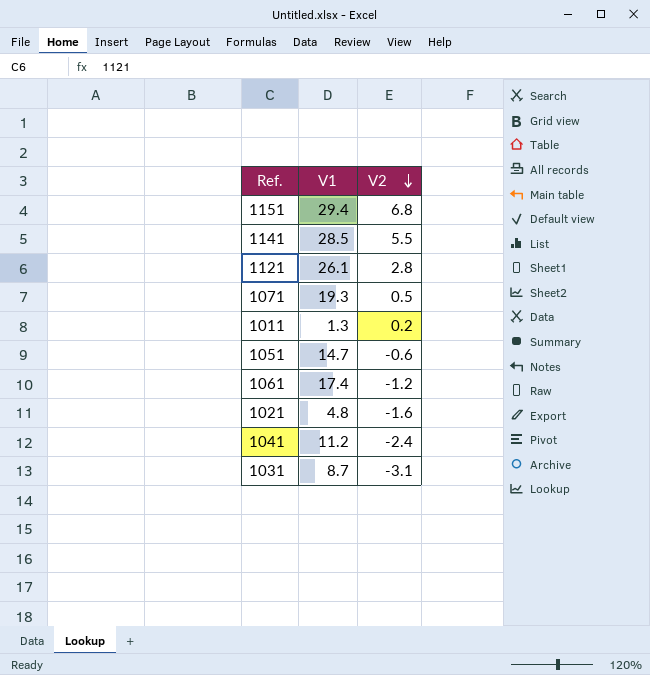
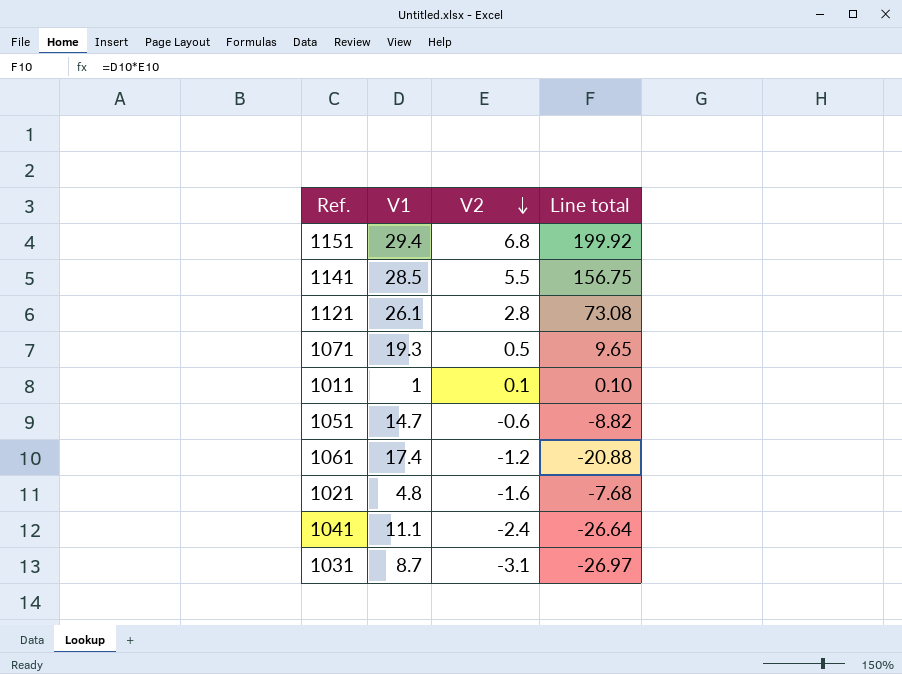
column Line total | formula: none -> [V1] * [V2]
1011 | V1: 1.3 -> 1
1011 | V2: 0.2 -> 0.1
1041 | V1: 11.2 -> 11.1

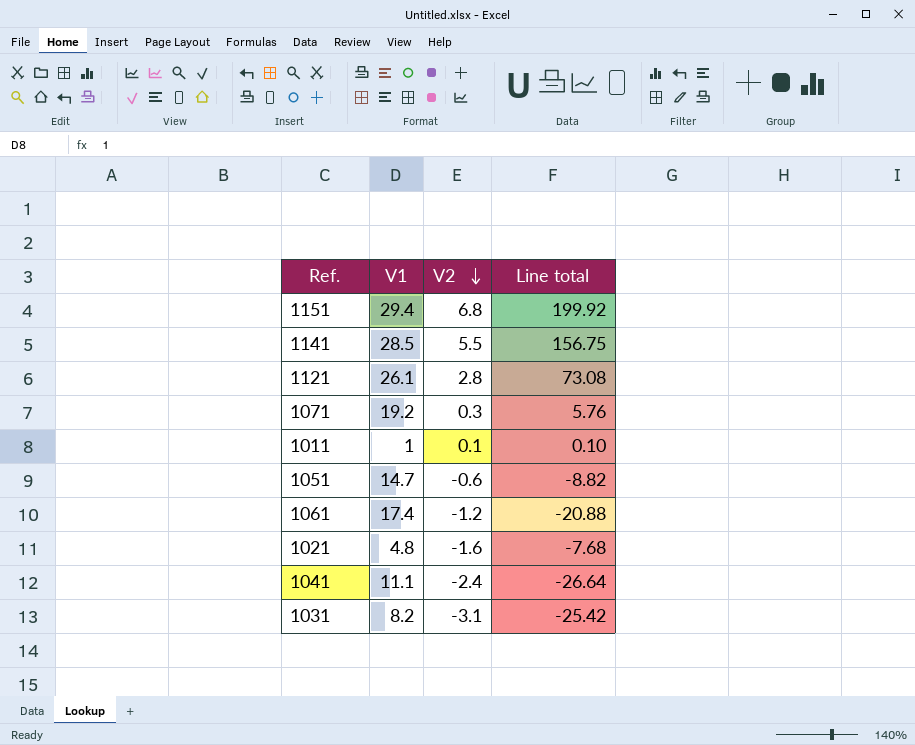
1071 | V1: 19.3 -> 19.2
1071 | V2: 0.5 -> 0.3
1071 | Line total: 9.65 -> 5.76
1031 | V1: 8.7 -> 8.2
1031 | Line total: -26.97 -> -25.42

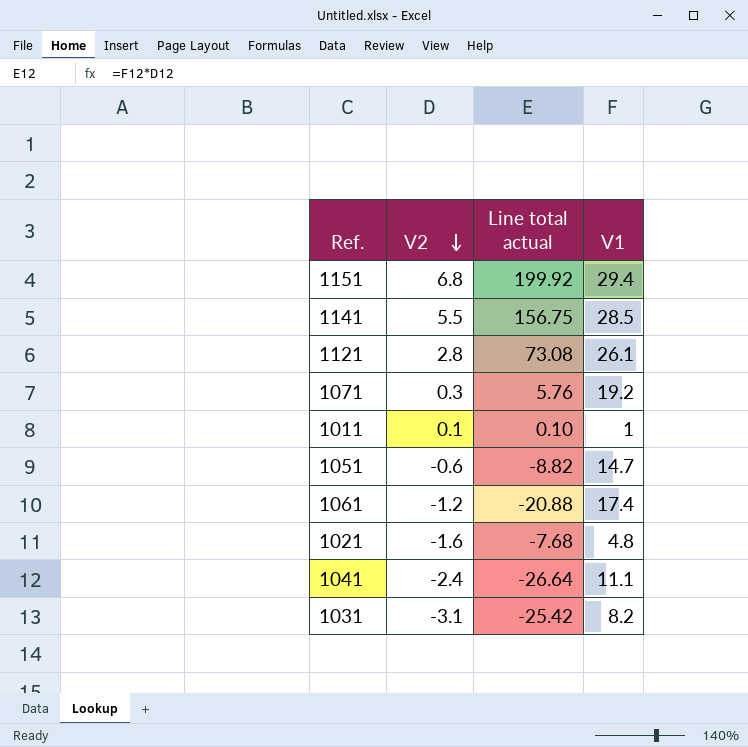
column name: Line total -> Line total actual
column V1 | position: 2 -> 4

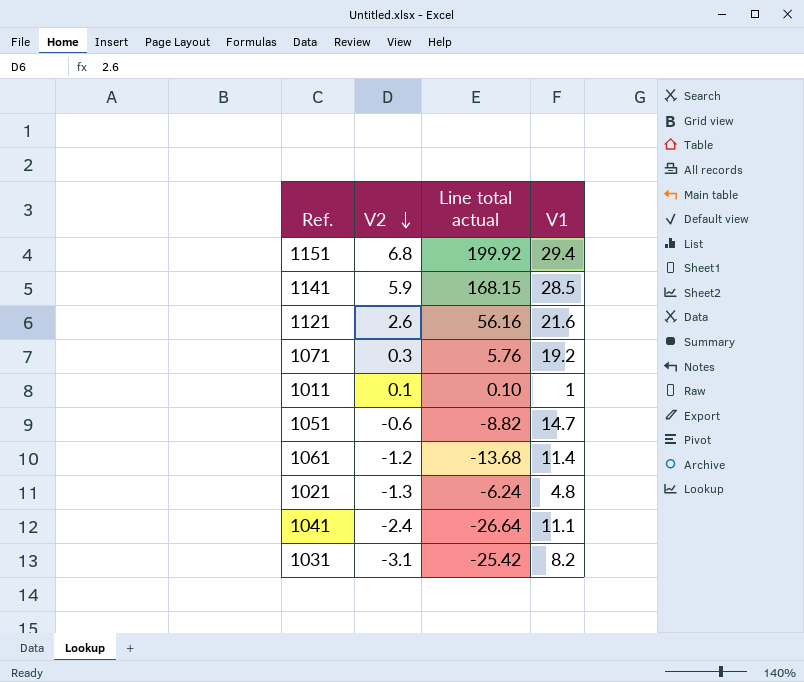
1141 | V2: 5.5 -> 5.9
1141 | Line total actual: 156.75 -> 168.15
1121 | V2: 2.8 -> 2.6
1121 | Line total actual: 73.08 -> 56.16
1121 | V1: 26.1 -> 21.6
1061 | Line total actual: -20.88 -> -13.68
1061 | V1: 17.4 -> 11.4
1021 | V2: -1.6 -> -1.3
1021 | Line total actual: -7.68 -> -6.24

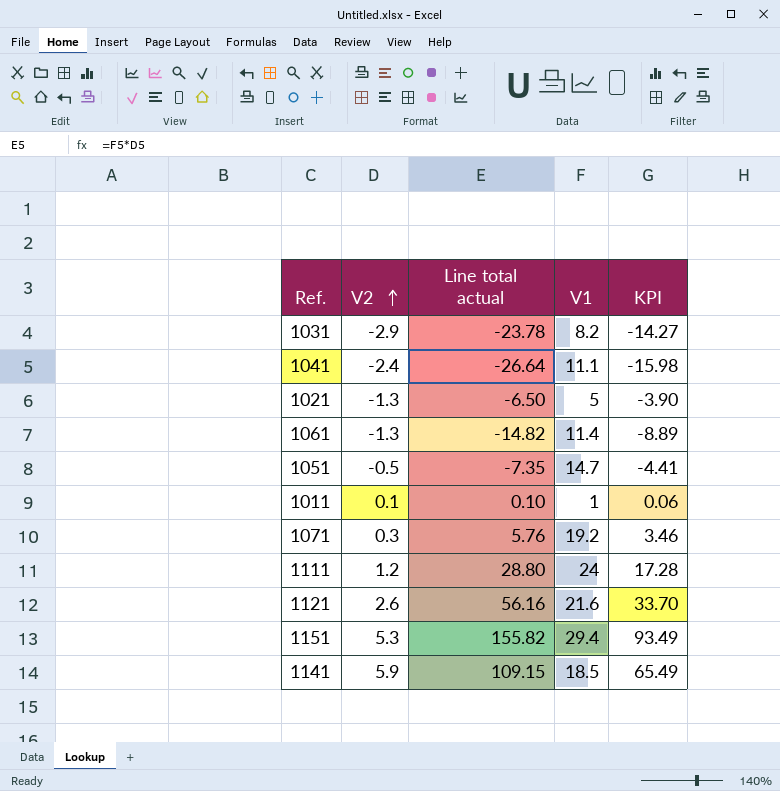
row order: V2 descending -> V2 ascending
column KPI | formula: none -> [Line total actual] * 0.6
1031 | V2: -3.1 -> -2.9
1031 | Line total actual: -25.42 -> -23.78
1021 | Line total actual: -6.24 -> -6.50
1021 | V1: 4.8 -> 5
1061 | V2: -1.2 -> -1.3
1061 | Line total actual: -13.68 -> -14.82
1051 | V2: -0.6 -> -0.5
1051 | Line total actual: -8.82 -> -7.35
row 1111: none -> 1.2 | 28.80 | 24 | 17.28
1151 | V2: 6.8 -> 5.3
1151 | Line total actual: 199.92 -> 155.82
1141 | Line total actual: 168.15 -> 109.15
1141 | V1: 28.5 -> 18.5

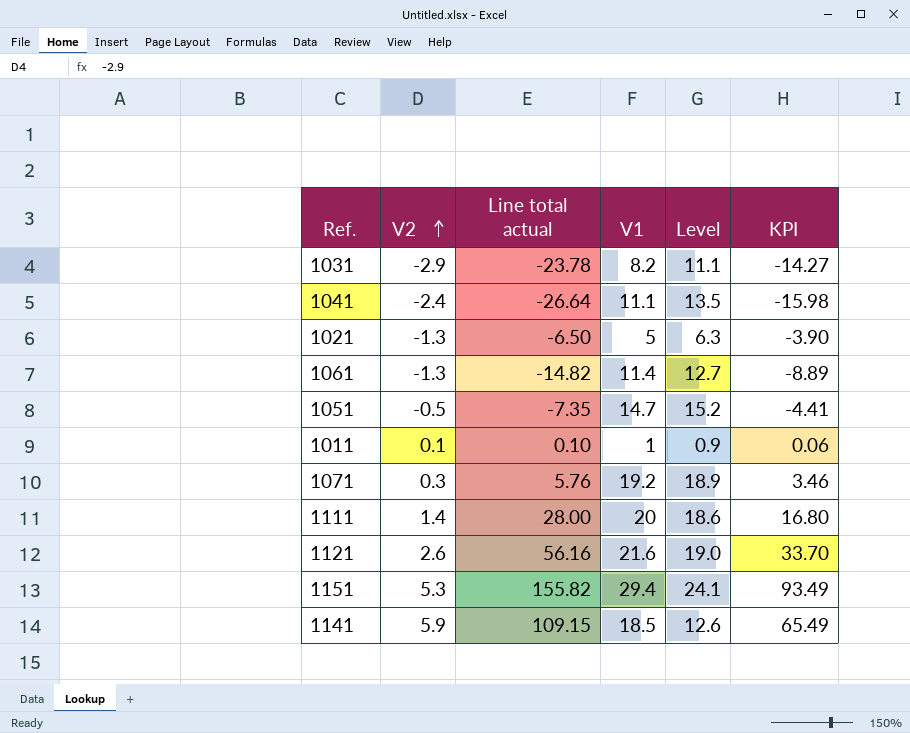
column Level | formula: none -> [V1] - [V2]
1111 | V2: 1.2 -> 1.4
1111 | Line total actual: 28.80 -> 28.00
1111 | V1: 24 -> 20
1111 | KPI: 17.28 -> 16.80

